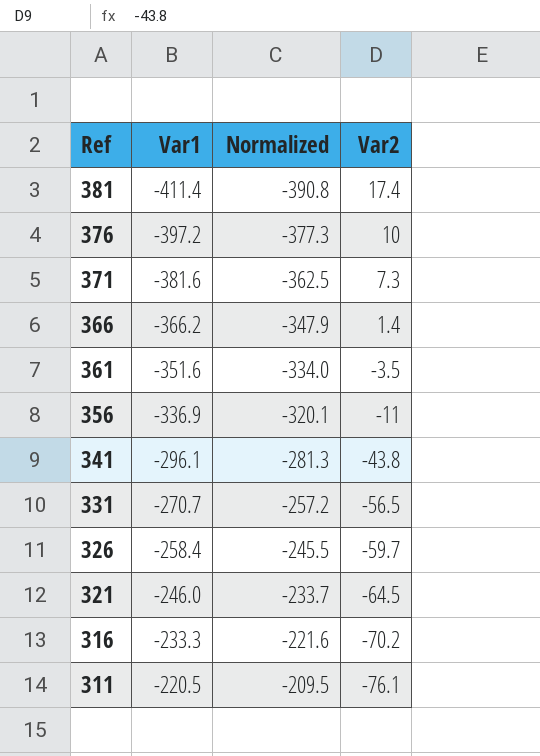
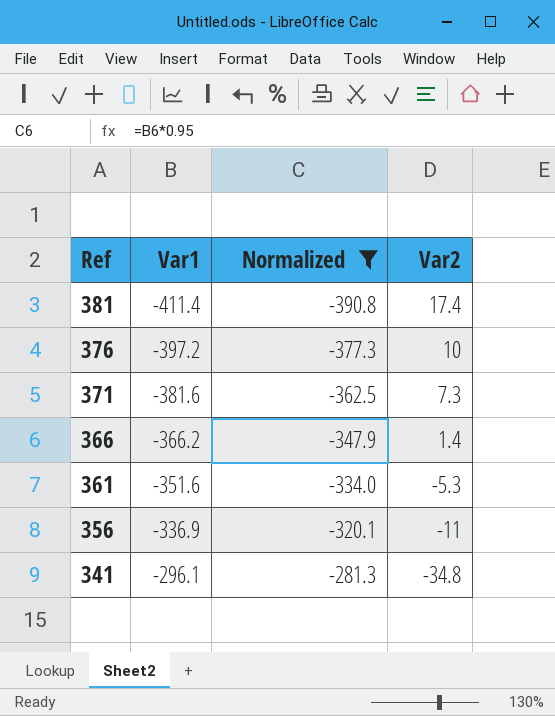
filter: none -> Normalized <= -281.3
361 | Var2: -3.5 -> -5.3
341 | Var2: -43.8 -> -34.8

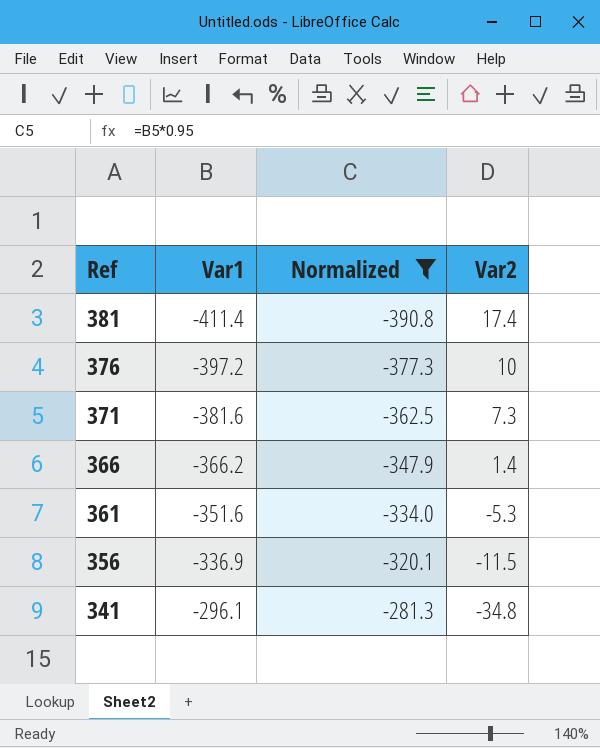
356 | Var2: -11 -> -11.5

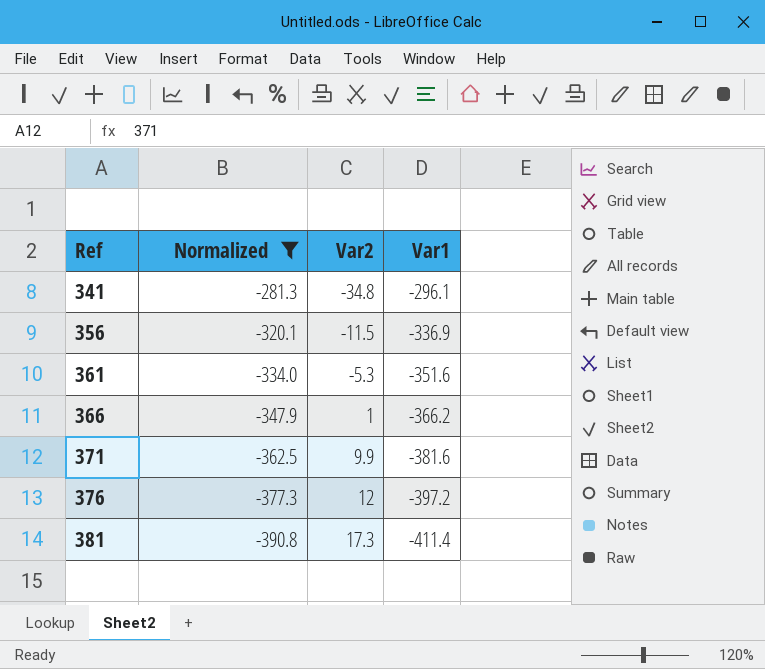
row order: Ref descending -> Ref ascending
column Var1 | position: 2 -> 4
366 | Var2: 1.4 -> 1
371 | Var2: 7.3 -> 9.9
376 | Var2: 10 -> 12
381 | Var2: 17.4 -> 17.3

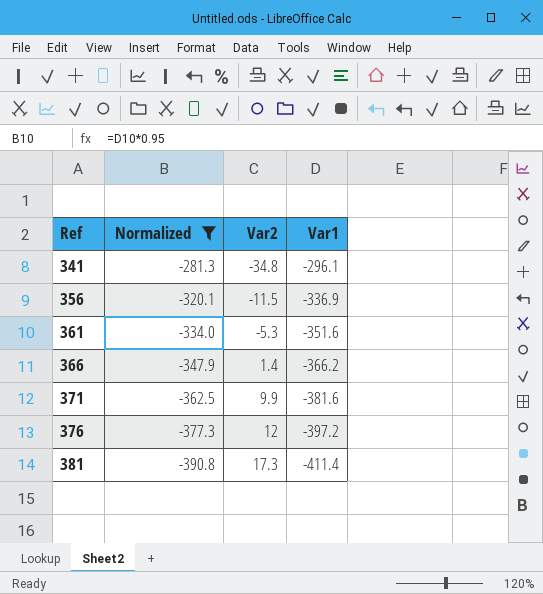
366 | Var2: 1 -> 1.4

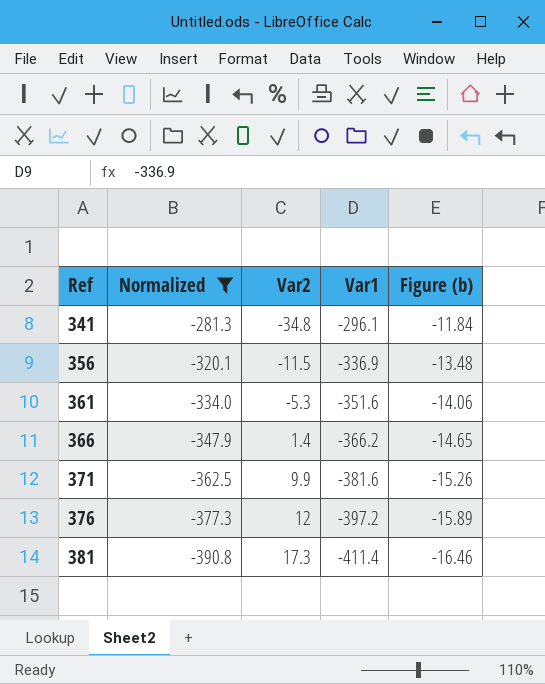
column Figure (b) | formula: none -> [Var1] * 0.04

